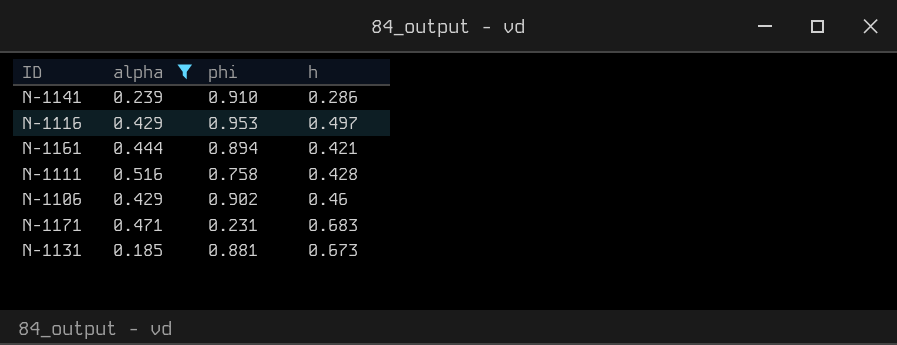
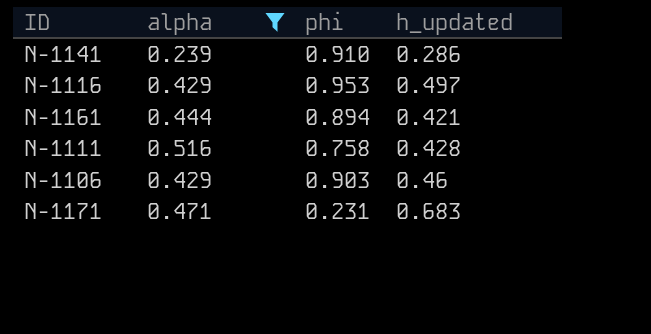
column name: h -> h_updated
row N-1131: 0.185 | 0.881 | 0.673 -> none
N-1106 | phi: 0.902 -> 0.903

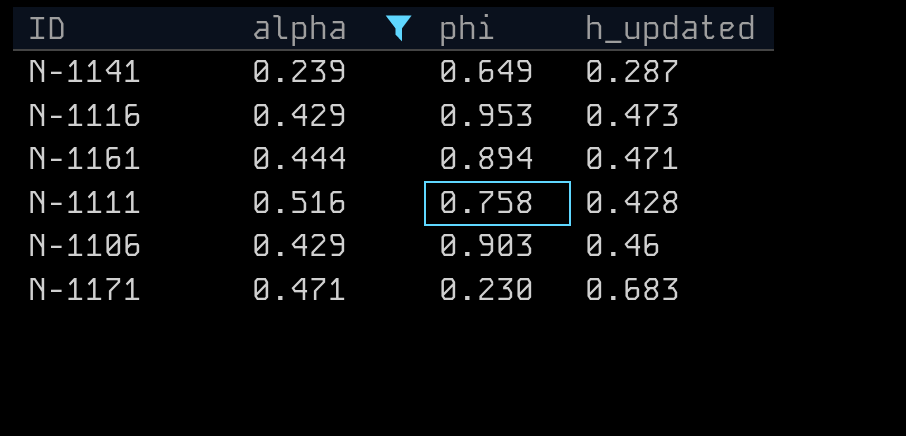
N-1141 | phi: 0.910 -> 0.649
N-1141 | h_updated: 0.286 -> 0.287
N-1116 | h_updated: 0.497 -> 0.473
N-1161 | h_updated: 0.421 -> 0.471
N-1171 | phi: 0.231 -> 0.230

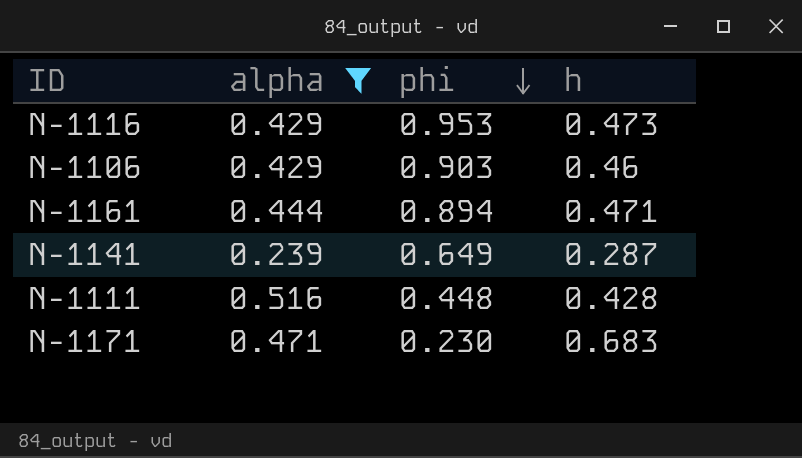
row order: none -> phi descending
column name: h_updated -> h
N-1111 | phi: 0.758 -> 0.448

